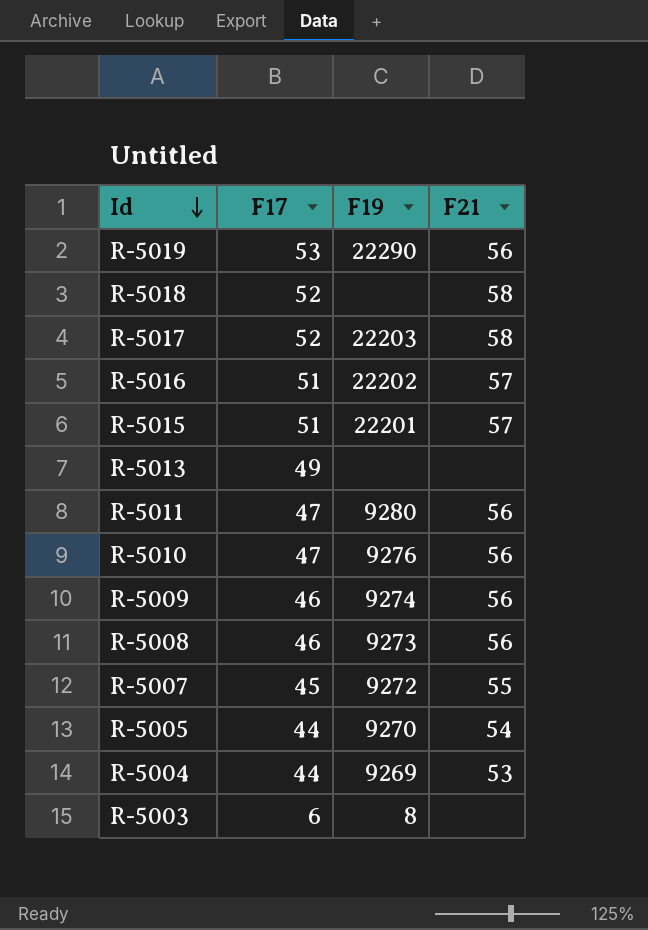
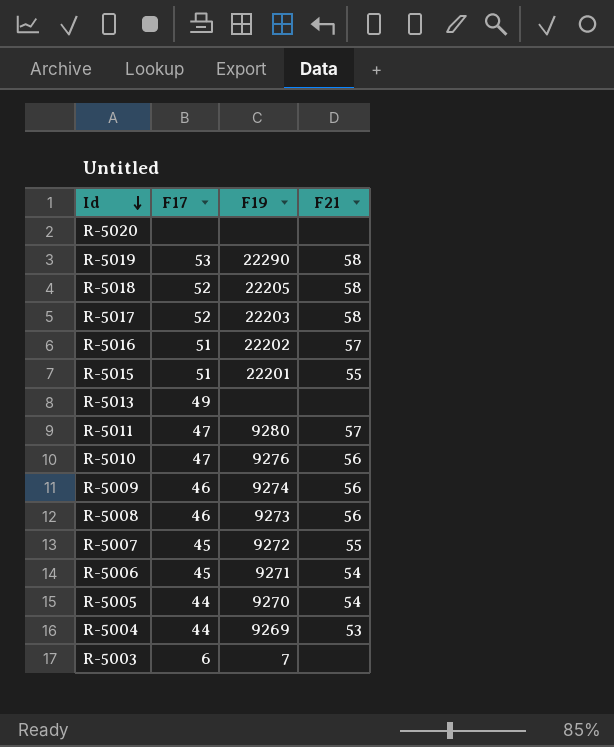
row R-5020: none -> none | none | none
R-5019 | F21: 56 -> 58
R-5018 | F19: none -> 22205
R-5015 | F21: 57 -> 55
R-5011 | F21: 56 -> 57
row R-5006: none -> 45 | 9271 | 54
R-5003 | F19: 8 -> 7

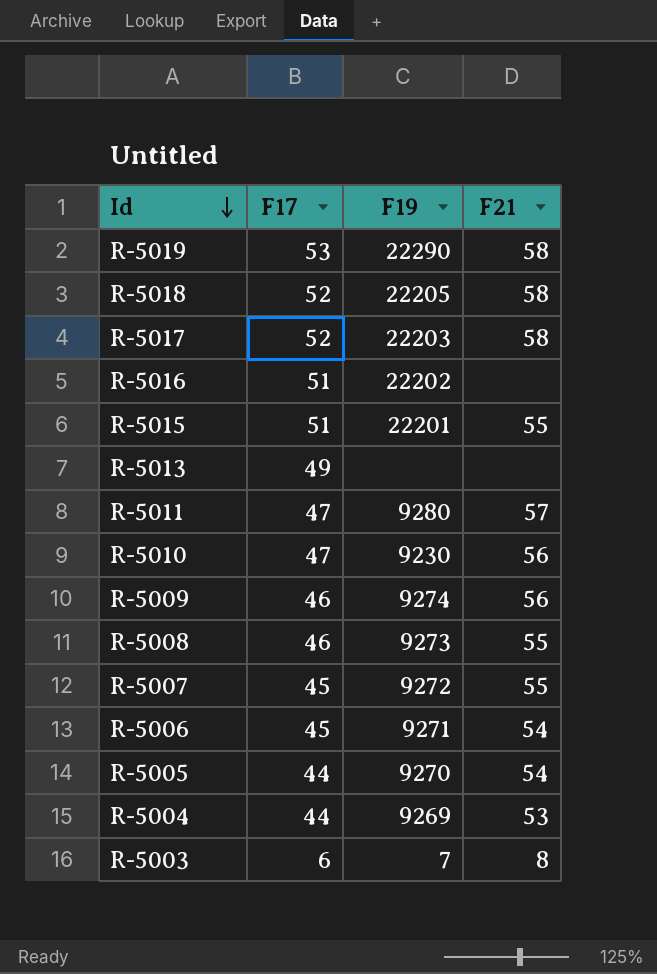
row R-5020: none | none | none -> none
R-5016 | F21: 57 -> none
R-5010 | F19: 9276 -> 9230
R-5008 | F21: 56 -> 55
R-5003 | F21: none -> 8

